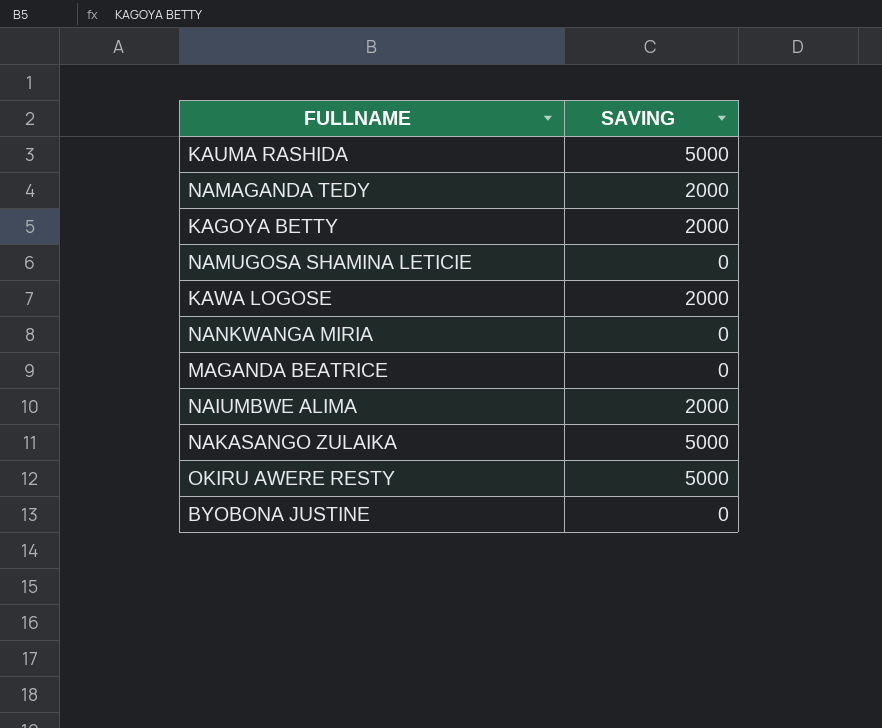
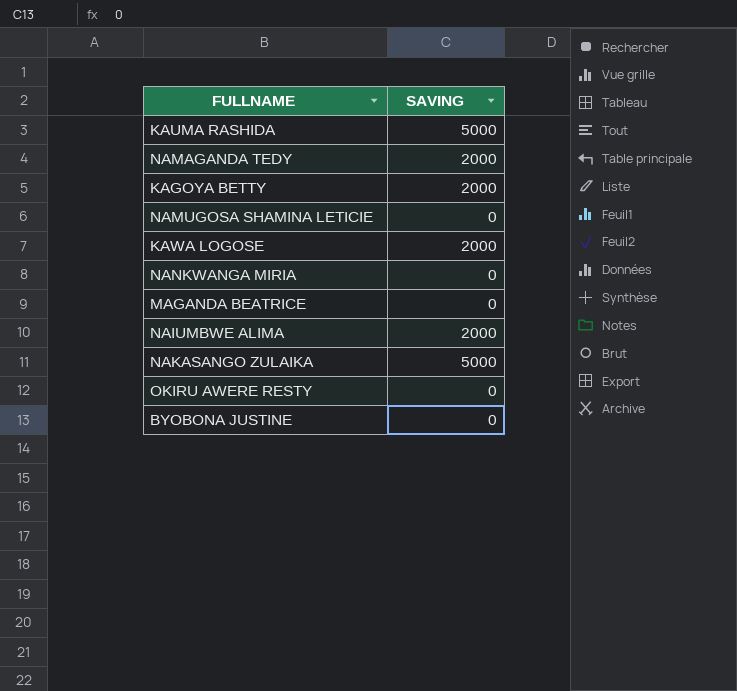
OKIRU AWERE RESTY | SAVING: 5000 -> 0

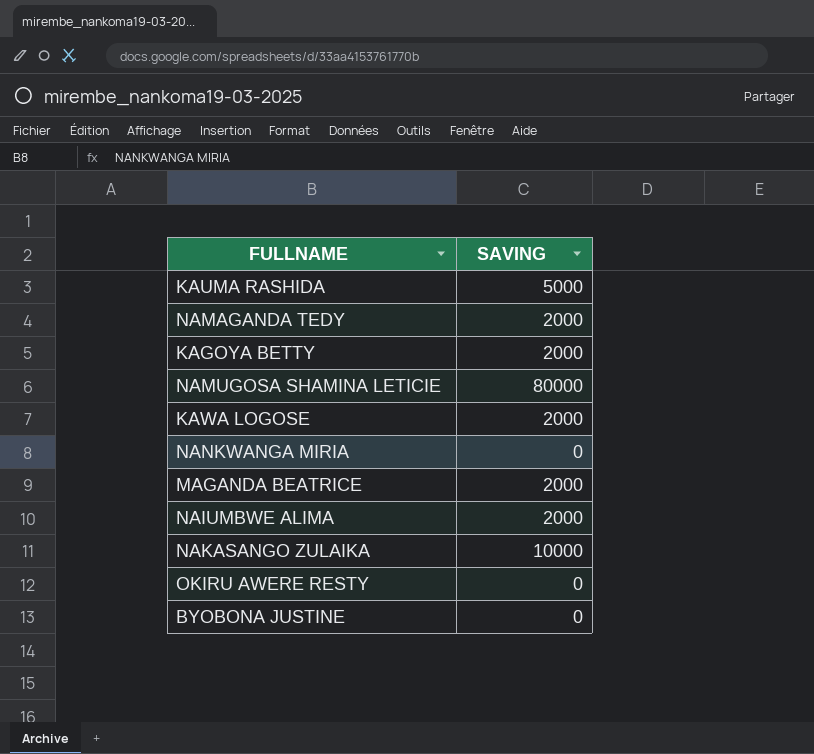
NAMUGOSA SHAMINA LETICIE | SAVING: 0 -> 80000
MAGANDA BEATRICE | SAVING: 0 -> 2000
NAKASANGO ZULAIKA | SAVING: 5000 -> 10000

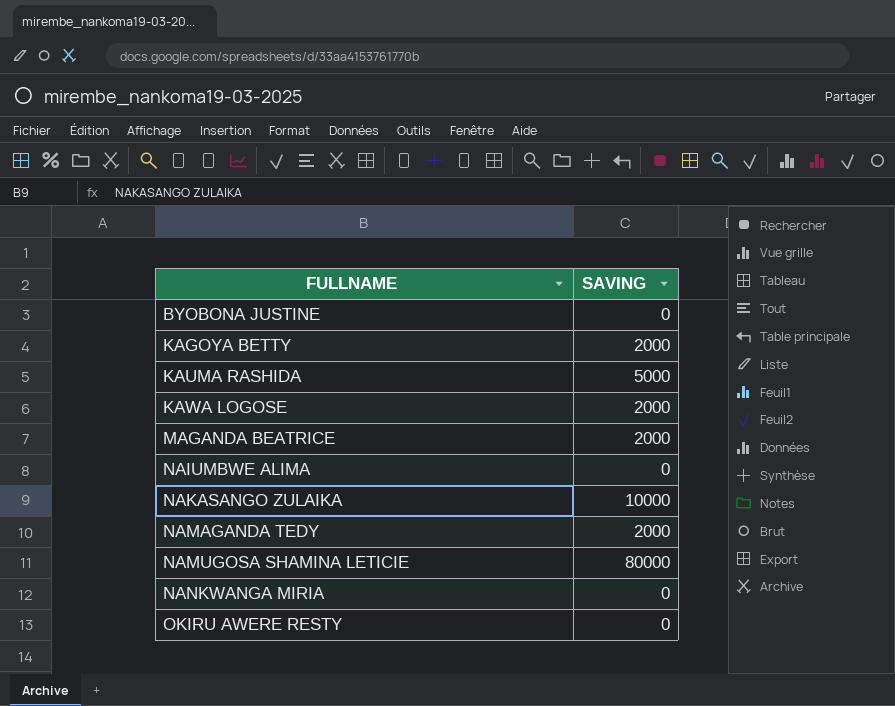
row order: none -> FULLNAME ascending
NAIUMBWE ALIMA | SAVING: 2000 -> 0

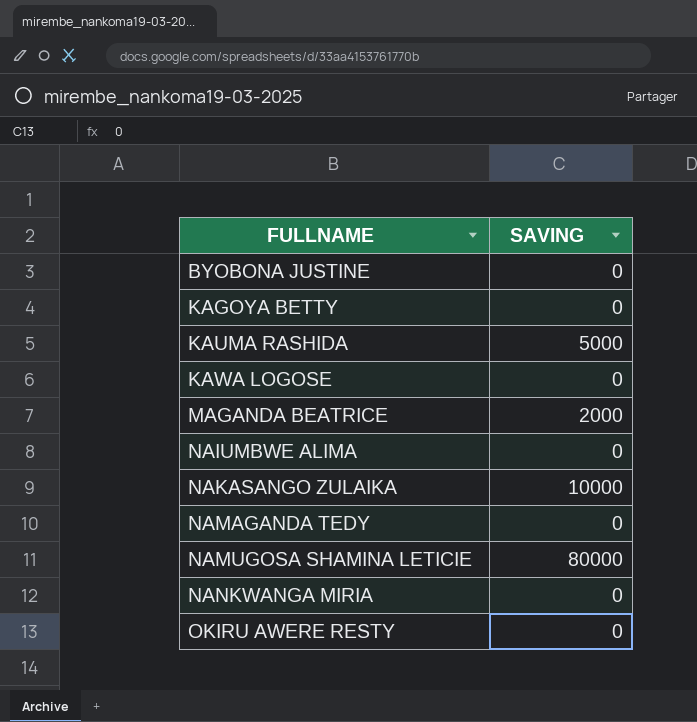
KAGOYA BETTY | SAVING: 2000 -> 0
KAWA LOGOSE | SAVING: 2000 -> 0
NAMAGANDA TEDY | SAVING: 2000 -> 0

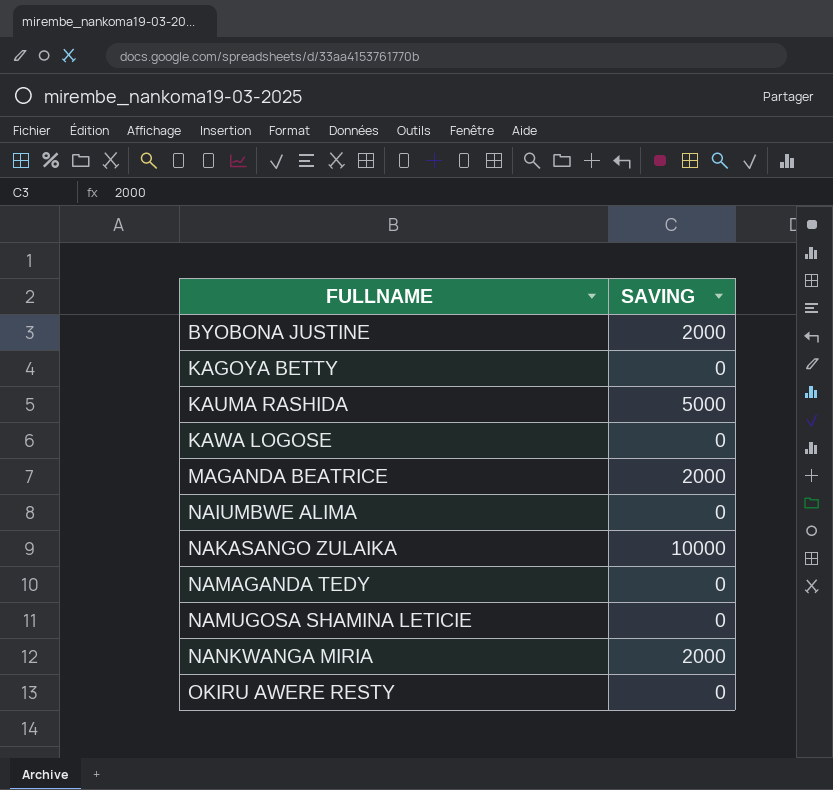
BYOBONA JUSTINE | SAVING: 0 -> 2000
NAMUGOSA SHAMINA LETICIE | SAVING: 80000 -> 0
NANKWANGA MIRIA | SAVING: 0 -> 2000

